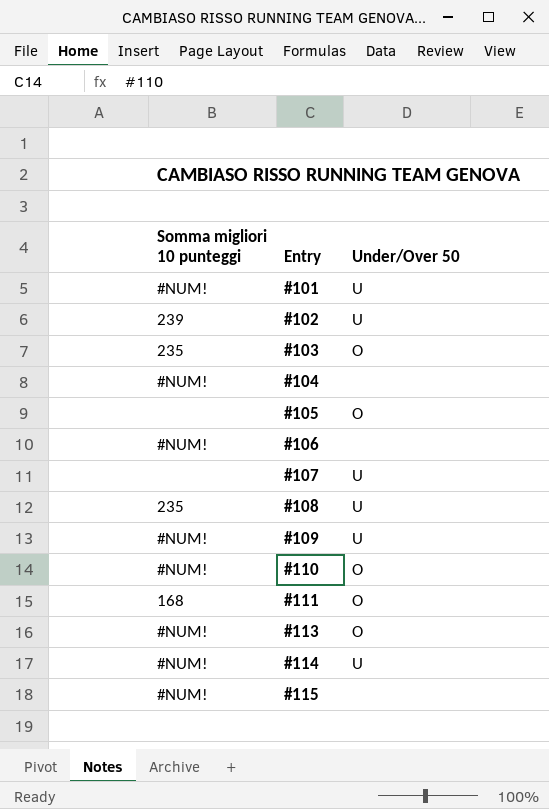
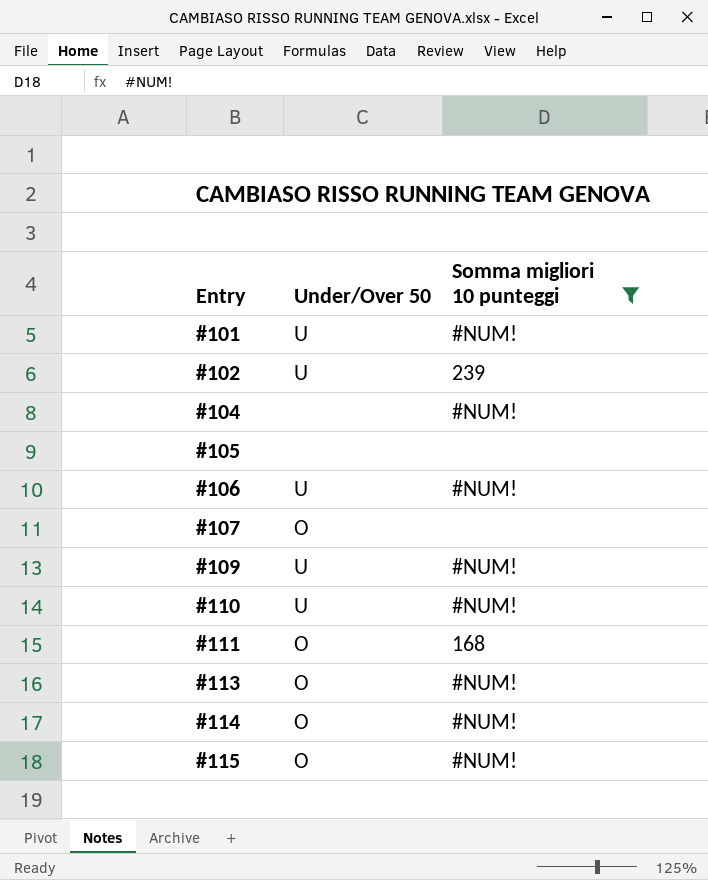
filter: none -> Somma migliori 10 punteggi != 235
column Somma migliori 10 punteggi | position: 1 -> 3
#105 | Under/Over 50: O -> none
#106 | Under/Over 50: none -> U
#107 | Under/Over 50: U -> O
#110 | Under/Over 50: O -> U
#114 | Under/Over 50: U -> O
#115 | Under/Over 50: none -> O

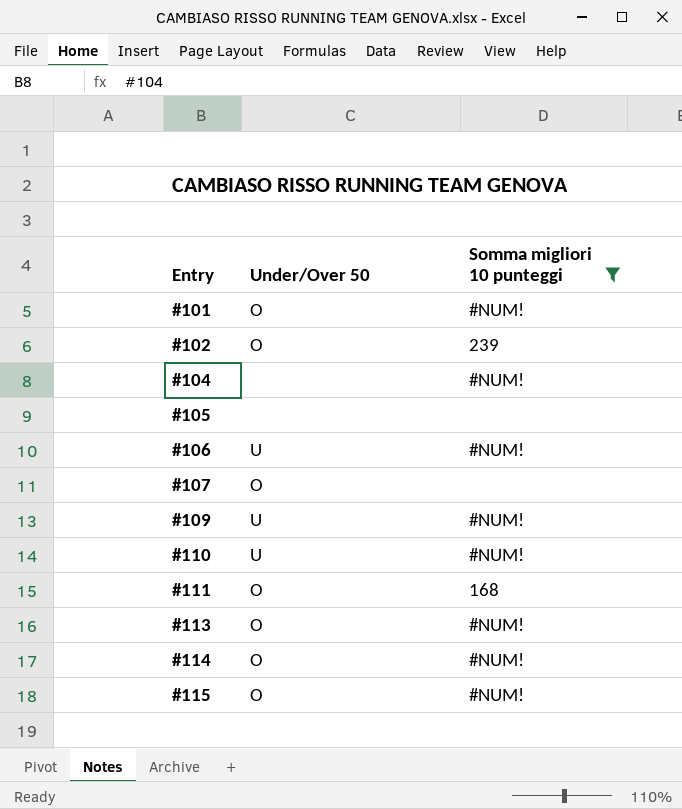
#101 | Under/Over 50: U -> O
#102 | Under/Over 50: U -> O

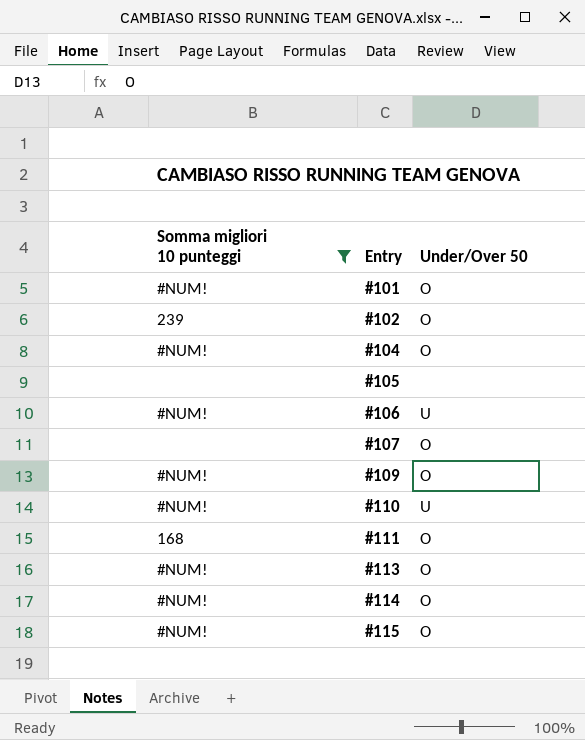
column Somma migliori 10 punteggi | position: 3 -> 1
#104 | Under/Over 50: none -> O
#109 | Under/Over 50: U -> O

